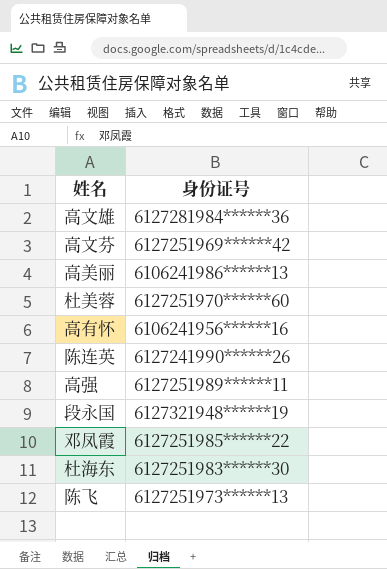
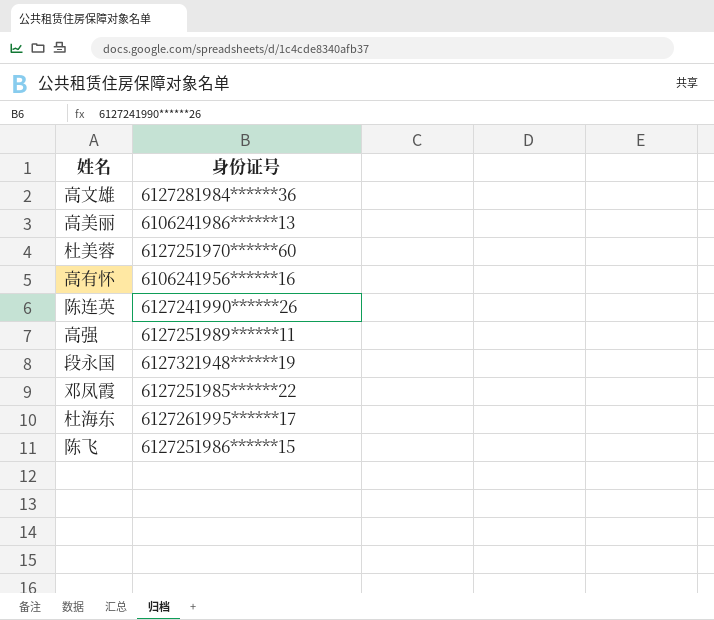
row 高文芬: 6127251969******42 -> none
杜海东 | 身份证号: 6127251983******30 -> 6127261995******17
陈飞 | 身份证号: 6127251973******13 -> 6127251986******15

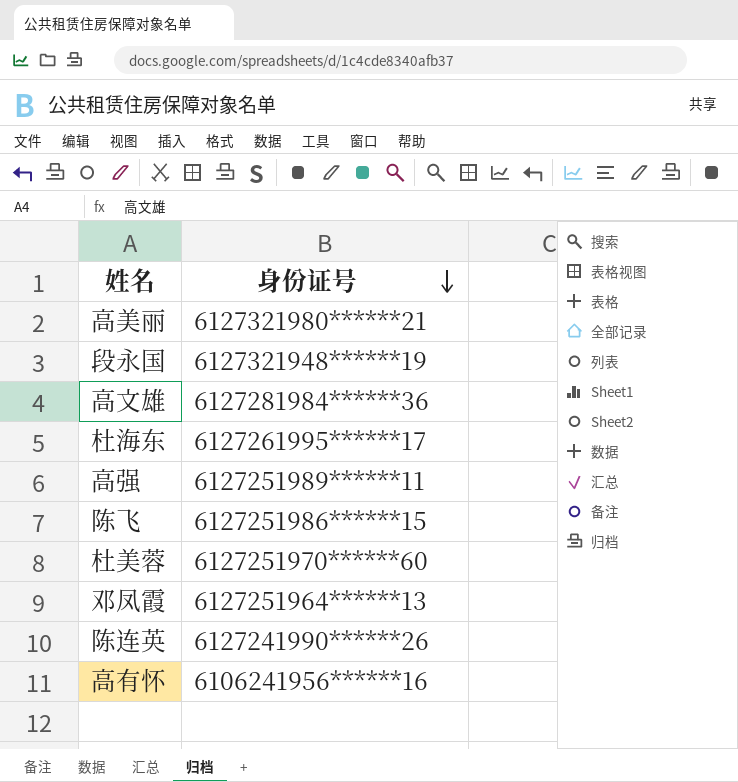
row order: none -> 身份证号 descending
高美丽 | 身份证号: 6106241986******13 -> 6127321980******21
邓凤霞 | 身份证号: 6127251985******22 -> 6127251964******13

